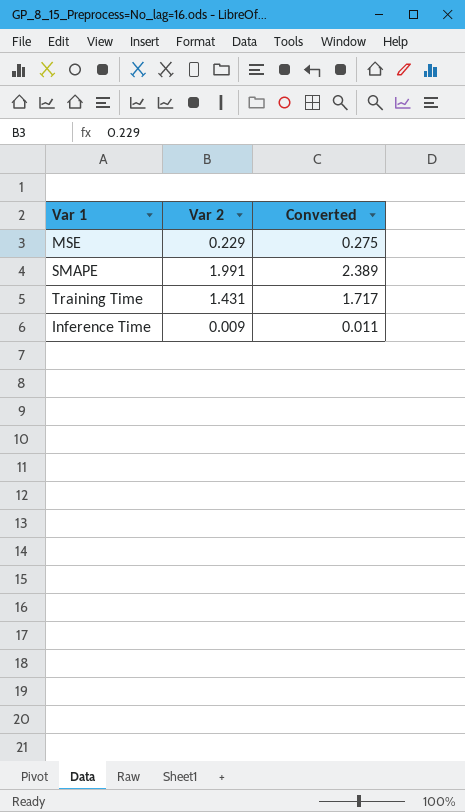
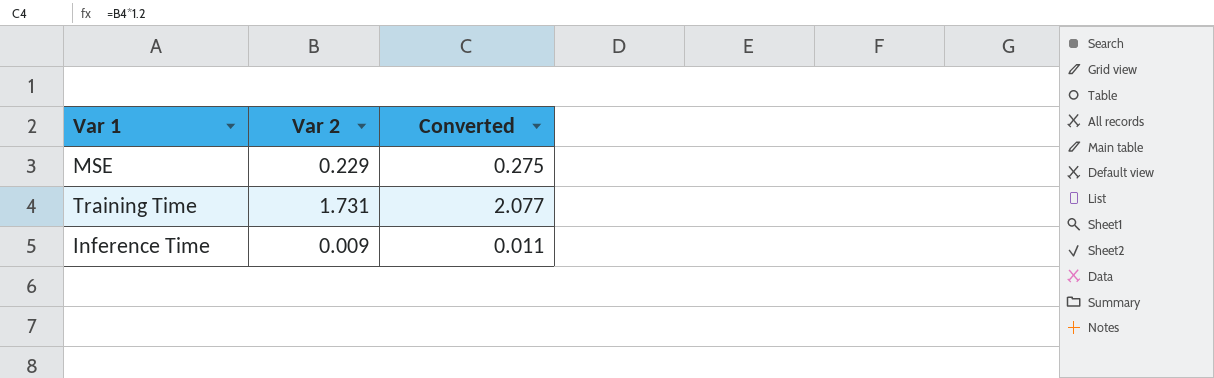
row SMAPE: 1.991 | 2.389 -> none
Training Time | Var 2: 1.431 -> 1.731
Training Time | Converted: 1.717 -> 2.077

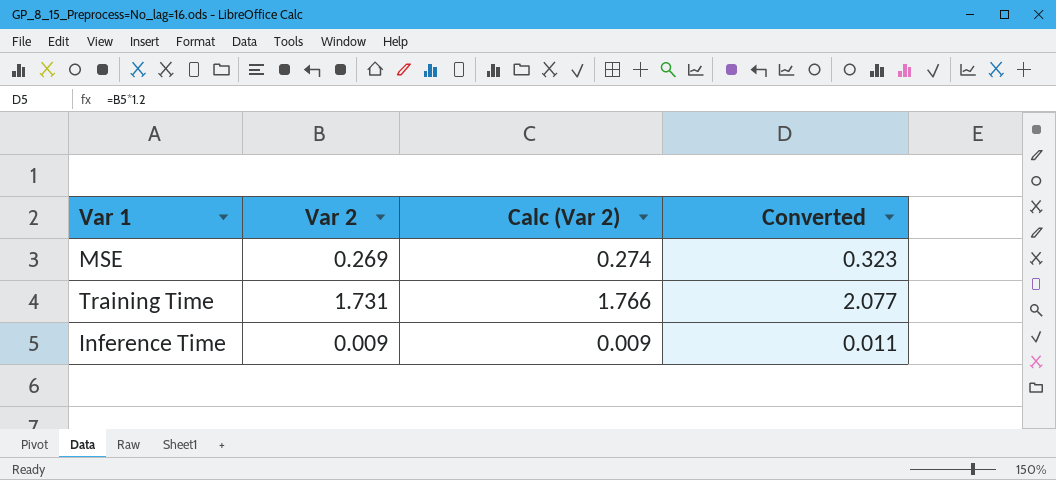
column Calc (Var 2) | formula: none -> [Var 2] * 1.02
MSE | Var 2: 0.229 -> 0.269
MSE | Converted: 0.275 -> 0.323

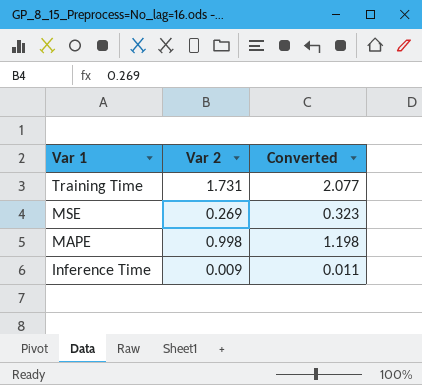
row order: none -> Var 1 descending
column Calc (Var 2) | formula: [Var 2] * 1.02 -> none
row MAPE: none -> 0.998 | 1.198

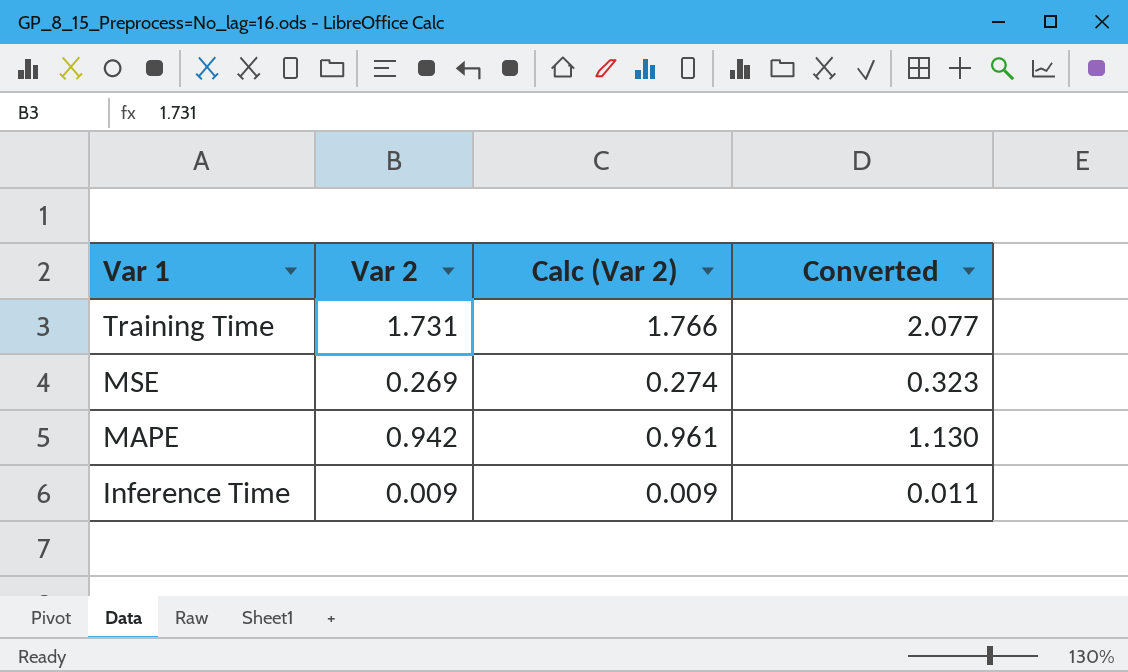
column Calc (Var 2) | formula: none -> [Var 2] * 1.02
MAPE | Var 2: 0.998 -> 0.942
MAPE | Converted: 1.198 -> 1.130

